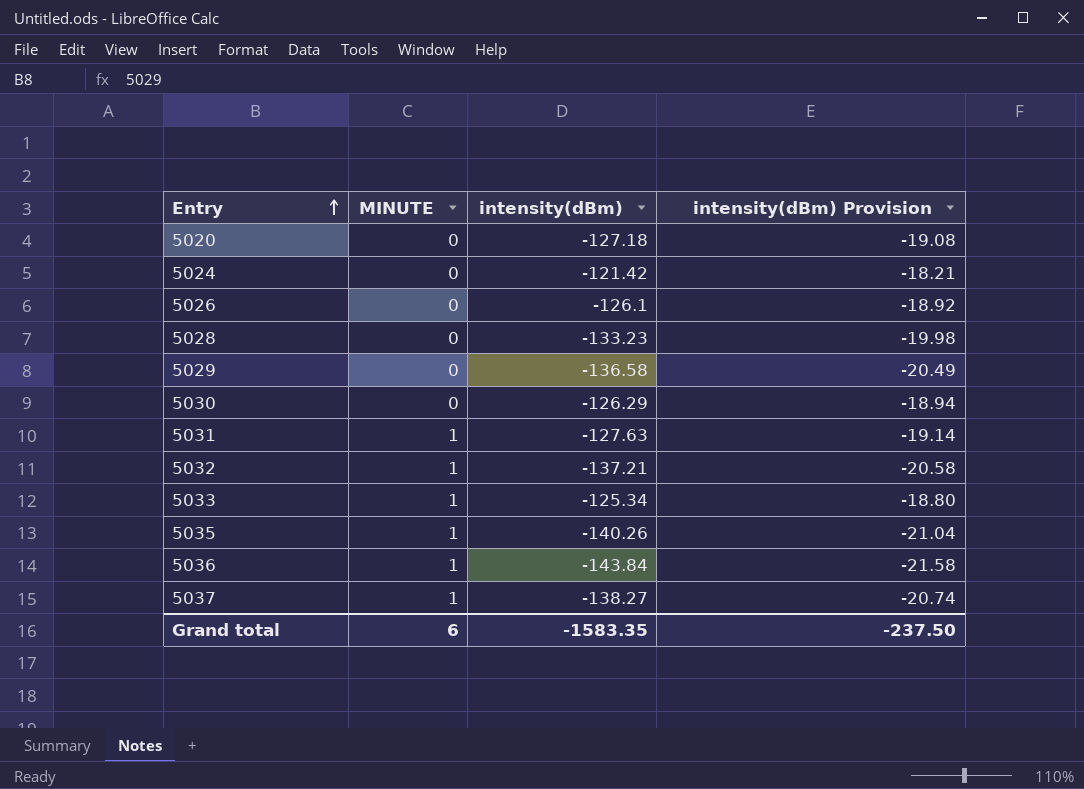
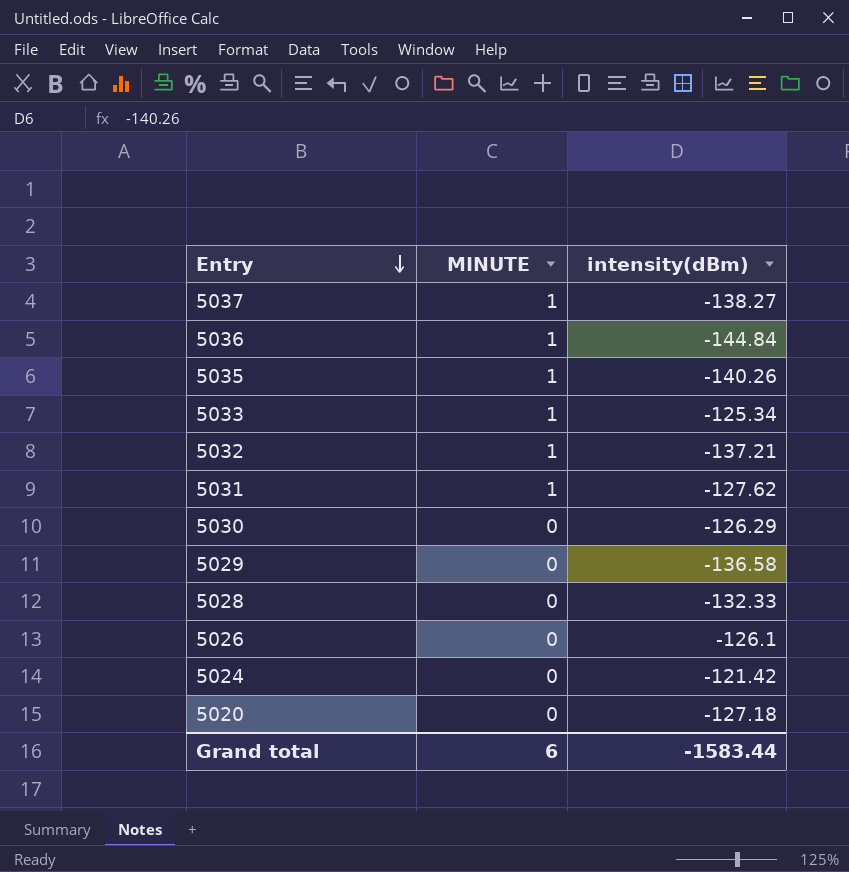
row order: Entry ascending -> Entry descending
column intensity(dBm) Provision | formula: [intensity(dBm)] * 0.15 -> none
5036 | intensity(dBm): -143.84 -> -144.84
5031 | intensity(dBm): -127.63 -> -127.62
5028 | intensity(dBm): -133.23 -> -132.33
Grand total | intensity(dBm): -1583.35 -> -1583.44

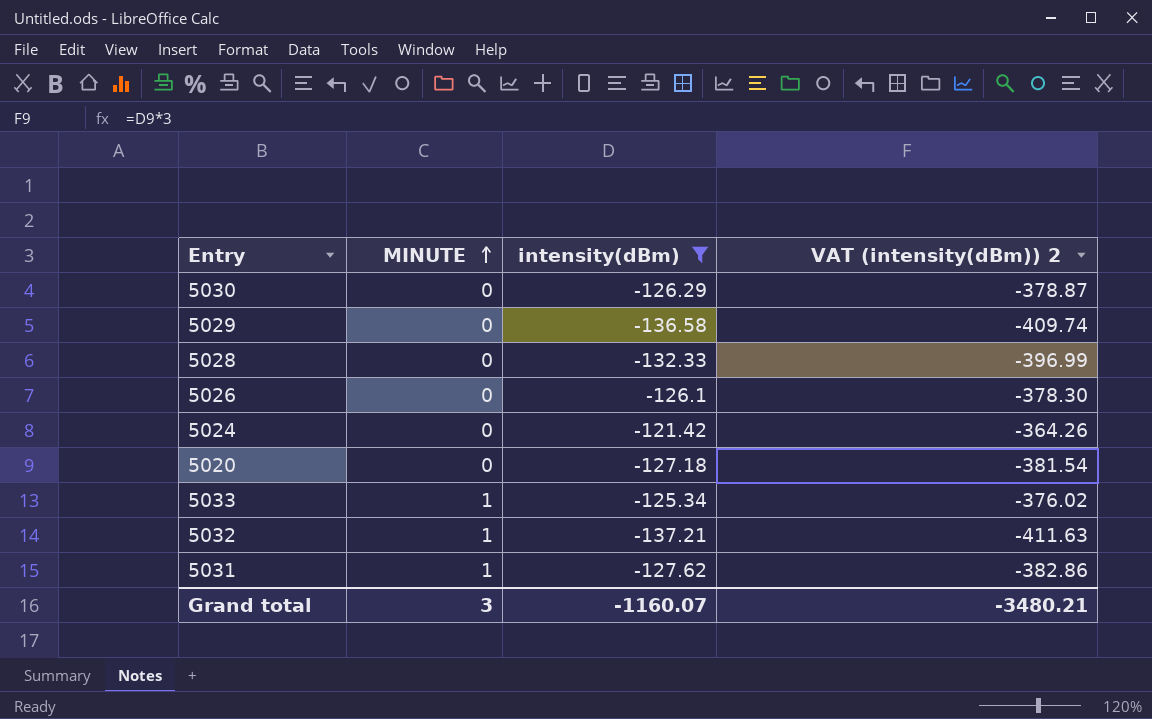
filter: none -> intensity(dBm) >= -137.21
row order: Entry descending -> MINUTE ascending
column VAT (intensity(dBm)) 2 | formula: none -> [intensity(dBm)] * 3
Grand total | MINUTE: 6 -> 3
Grand total | intensity(dBm): -1583.44 -> -1160.07

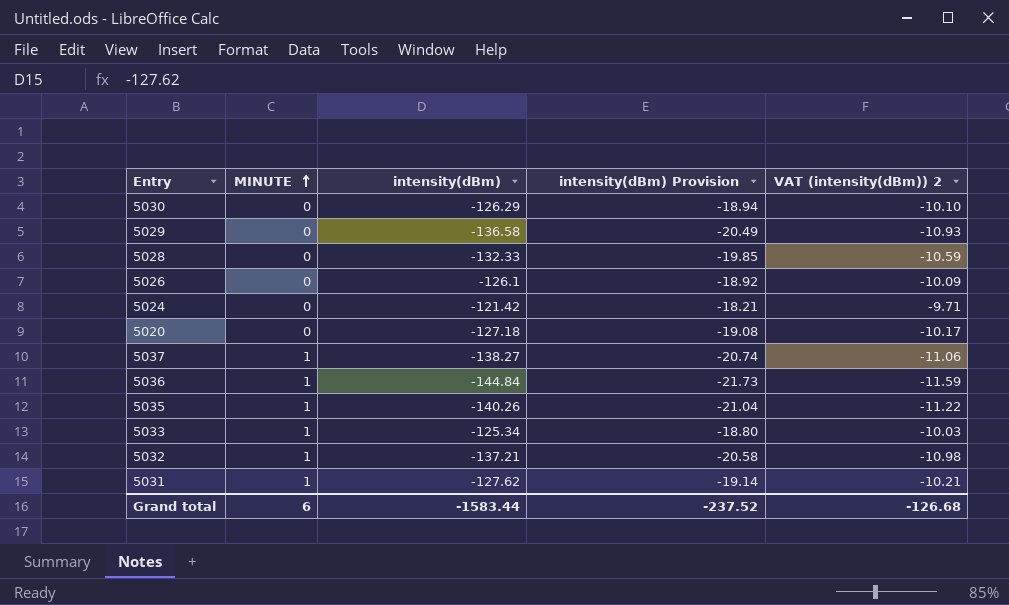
filter: intensity(dBm) >= -137.21 -> none
column intensity(dBm) Provision | formula: none -> [intensity(dBm)] * 0.15
column VAT (intensity(dBm)) 2 | formula: [intensity(dBm)] * 3 -> [intensity(dBm)] * 0.08
Grand total | MINUTE: 3 -> 6
Grand total | intensity(dBm): -1160.07 -> -1583.44
Grand total | VAT (intensity(dBm)) 2: -3480.21 -> -126.68

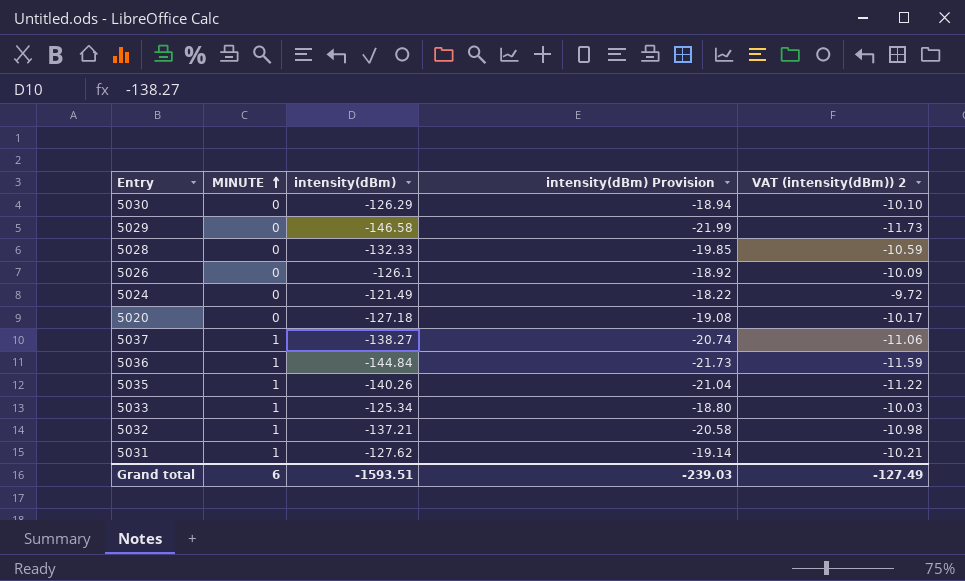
5029 | intensity(dBm): -136.58 -> -146.58
5029 | intensity(dBm) Provision: -20.49 -> -21.99
5029 | VAT (intensity(dBm)) 2: -10.93 -> -11.73
5024 | intensity(dBm): -121.42 -> -121.49
5024 | intensity(dBm) Provision: -18.21 -> -18.22
5024 | VAT (intensity(dBm)) 2: -9.71 -> -9.72
Grand total | intensity(dBm): -1583.44 -> -1593.51
Grand total | intensity(dBm) Provision: -237.52 -> -239.03
Grand total | VAT (intensity(dBm)) 2: -126.68 -> -127.49

